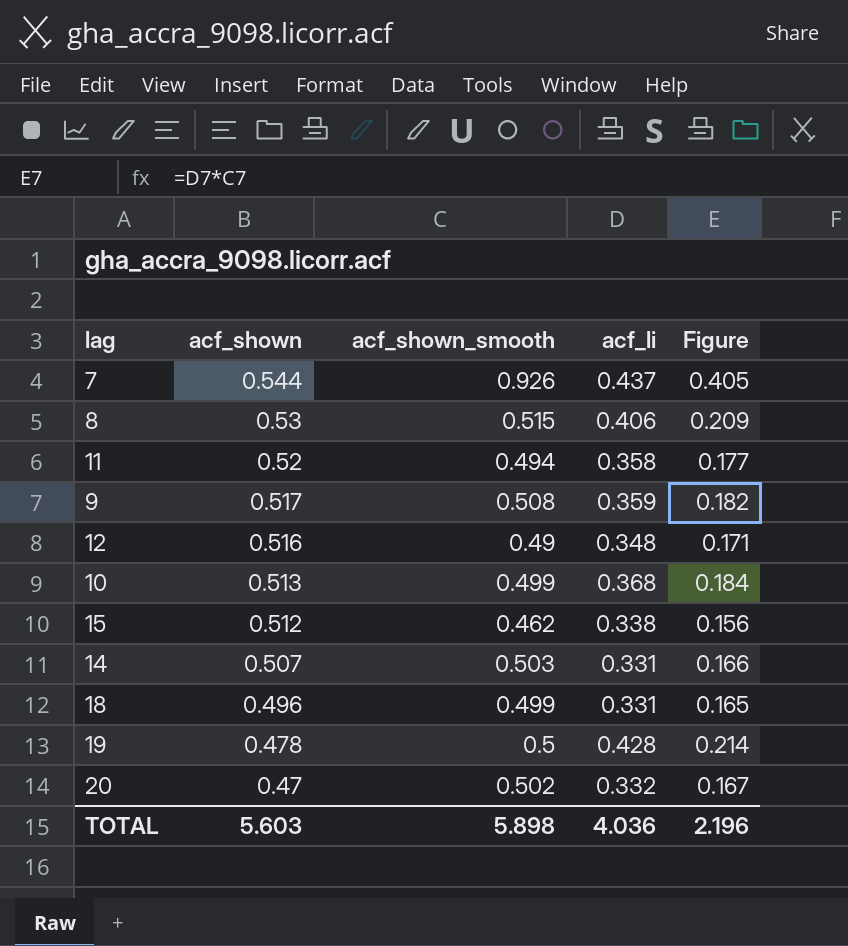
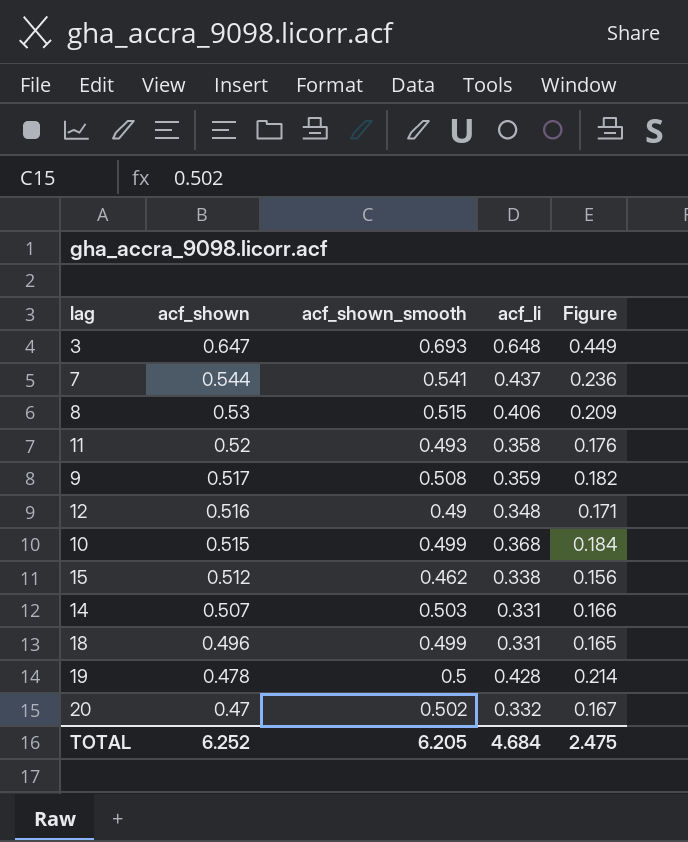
row 3: none -> 0.647 | 0.693 | 0.648 | 0.449
7 | acf_shown_smooth: 0.926 -> 0.541
7 | Figure: 0.405 -> 0.236
11 | acf_shown_smooth: 0.494 -> 0.493
11 | Figure: 0.177 -> 0.176
10 | acf_shown: 0.513 -> 0.515
TOTAL | acf_shown: 5.603 -> 6.252
TOTAL | acf_shown_smooth: 5.898 -> 6.205
TOTAL | acf_li: 4.036 -> 4.684
TOTAL | Figure: 2.196 -> 2.475

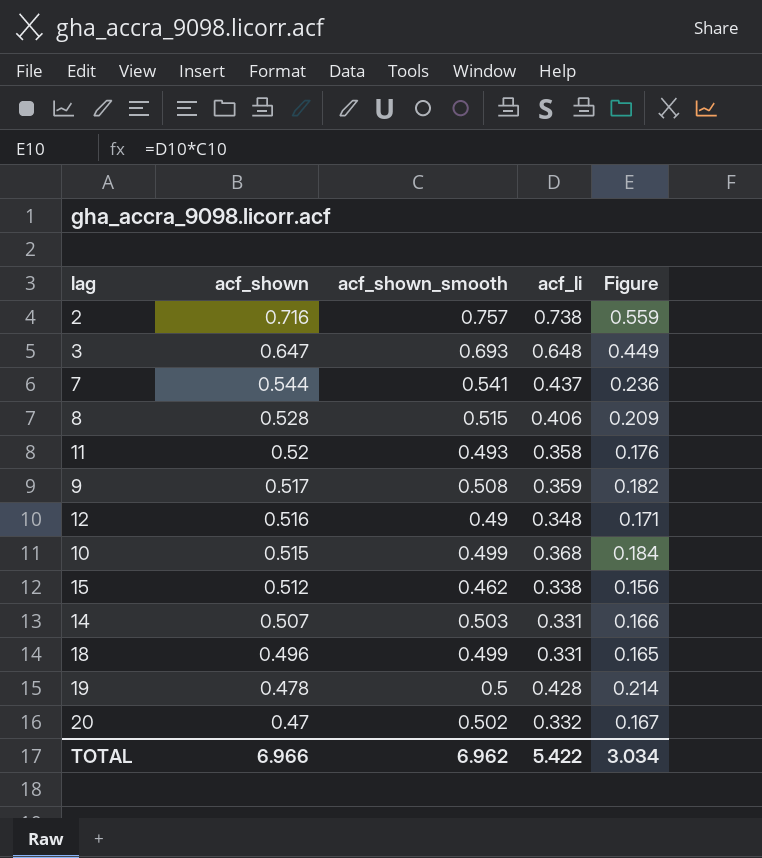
row 2: none -> 0.716 | 0.757 | 0.738 | 0.559
8 | acf_shown: 0.53 -> 0.528
TOTAL | acf_shown: 6.252 -> 6.966
TOTAL | acf_shown_smooth: 6.205 -> 6.962
TOTAL | acf_li: 4.684 -> 5.422
TOTAL | Figure: 2.475 -> 3.034

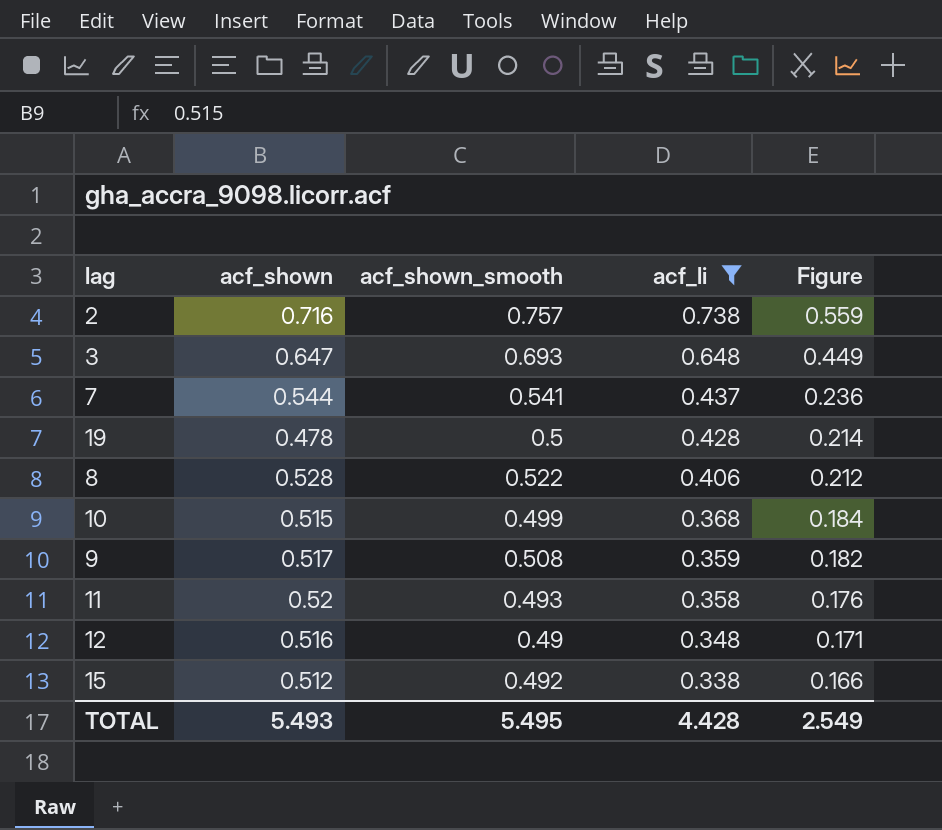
filter: none -> acf_li >= 0.338
row order: acf_shown descending -> acf_li descending
8 | acf_shown_smooth: 0.515 -> 0.522
8 | Figure: 0.209 -> 0.212
15 | acf_shown_smooth: 0.462 -> 0.492
15 | Figure: 0.156 -> 0.166
TOTAL | acf_shown: 6.966 -> 5.493
TOTAL | acf_shown_smooth: 6.962 -> 5.495
TOTAL | acf_li: 5.422 -> 4.428
TOTAL | Figure: 3.034 -> 2.549

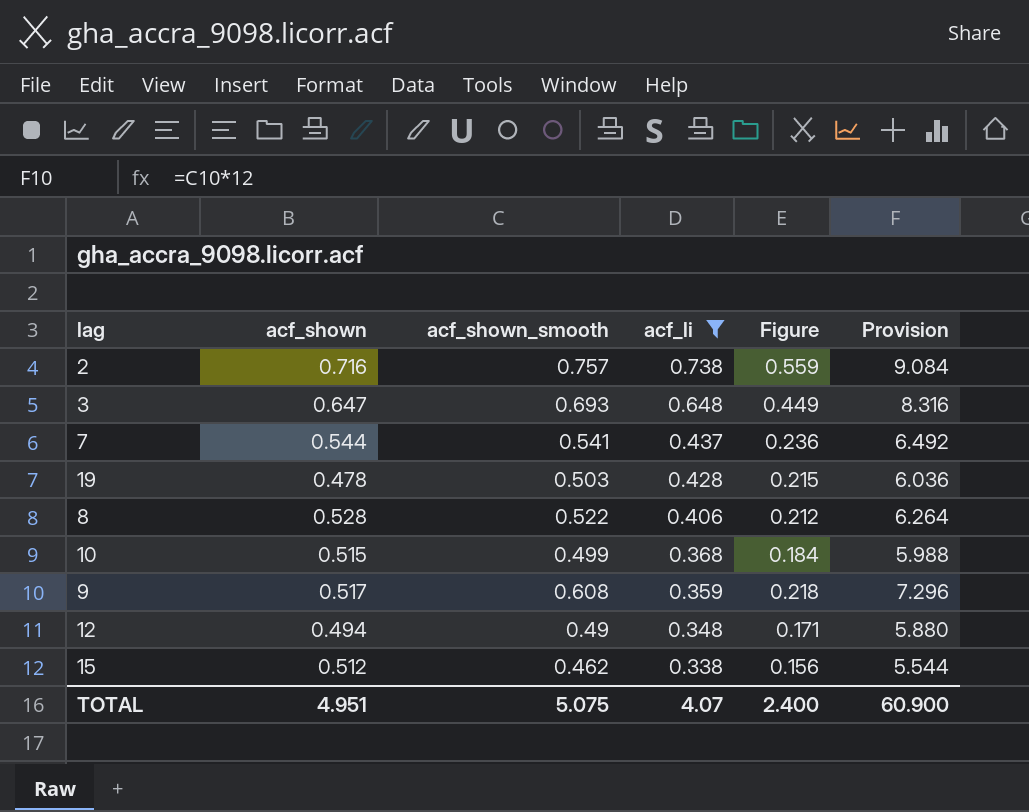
column Provision | formula: none -> [acf_shown_smooth] * 12
row 11: 0.52 | 0.493 | 0.358 | 0.176 -> none
19 | acf_shown_smooth: 0.5 -> 0.503
19 | Figure: 0.214 -> 0.215
9 | acf_shown_smooth: 0.508 -> 0.608
9 | Figure: 0.182 -> 0.218
12 | acf_shown: 0.516 -> 0.494
15 | acf_shown_smooth: 0.492 -> 0.462
15 | Figure: 0.166 -> 0.156
TOTAL | acf_shown: 5.493 -> 4.951
TOTAL | acf_shown_smooth: 5.495 -> 5.075
TOTAL | acf_li: 4.428 -> 4.07
TOTAL | Figure: 2.549 -> 2.400

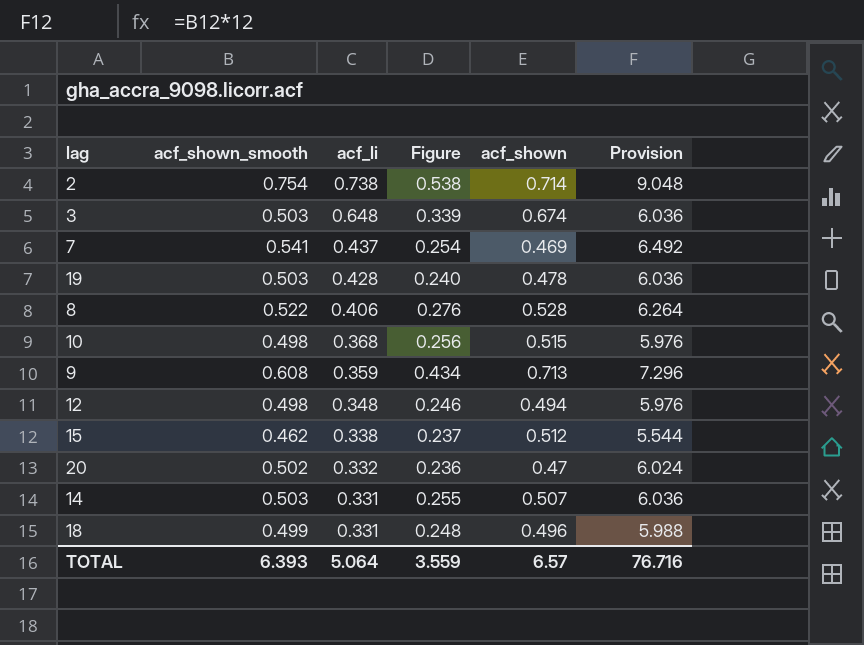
filter: acf_li >= 0.338 -> none
column Figure | formula: [acf_shown_smooth] * [acf_li] -> [acf_shown_smooth] * [acf_shown]
column acf_shown | position: 2 -> 5
2 | acf_shown_smooth: 0.757 -> 0.754
2 | acf_shown: 0.716 -> 0.714
2 | Provision: 9.084 -> 9.048
3 | acf_shown_smooth: 0.693 -> 0.503
3 | acf_shown: 0.647 -> 0.674
3 | Provision: 8.316 -> 6.036
7 | acf_shown: 0.544 -> 0.469
10 | acf_shown_smooth: 0.499 -> 0.498
10 | Provision: 5.988 -> 5.976
9 | acf_shown: 0.517 -> 0.713
12 | acf_shown_smooth: 0.49 -> 0.498
12 | Provision: 5.880 -> 5.976
TOTAL | acf_shown_smooth: 5.075 -> 6.393
TOTAL | acf_li: 4.07 -> 5.064
TOTAL | Figure: 2.400 -> 3.559
TOTAL | acf_shown: 4.951 -> 6.57
TOTAL | Provision: 60.900 -> 76.716

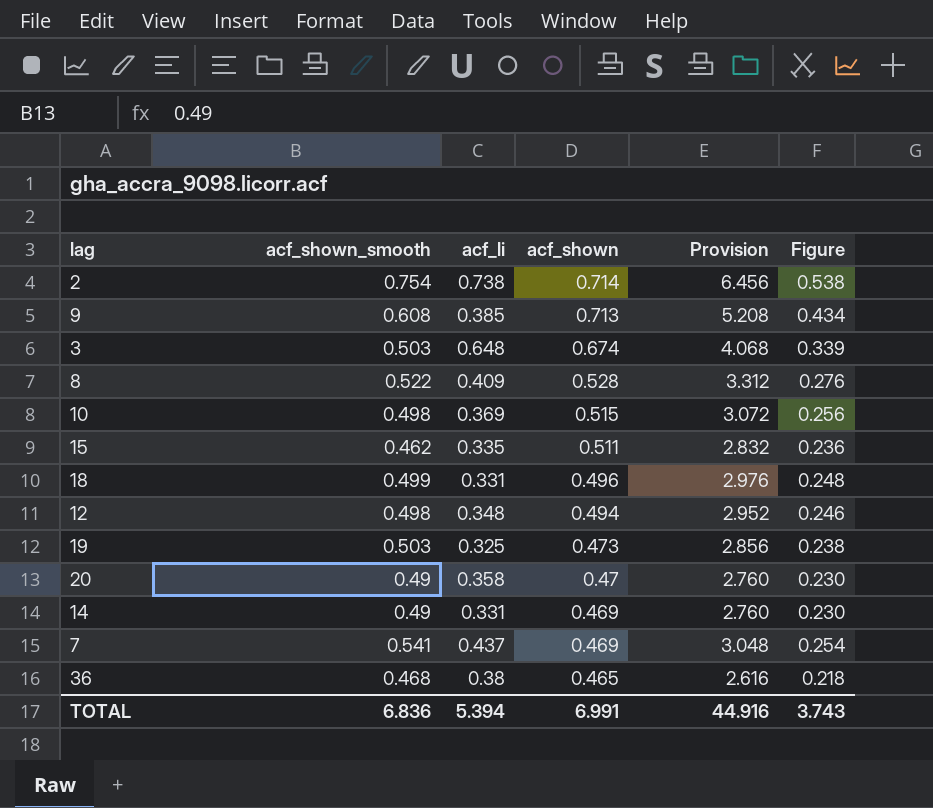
row order: acf_li descending -> acf_shown descending
column Provision | formula: [acf_shown_smooth] * 12 -> [Figure] * 12
column Figure | position: 4 -> 6
9 | acf_li: 0.359 -> 0.385
8 | acf_li: 0.406 -> 0.409
10 | acf_li: 0.368 -> 0.369
15 | acf_li: 0.338 -> 0.335
15 | acf_shown: 0.512 -> 0.511
15 | Figure: 0.237 -> 0.236
19 | acf_li: 0.428 -> 0.325
19 | acf_shown: 0.478 -> 0.473
19 | Figure: 0.240 -> 0.238
20 | acf_shown_smooth: 0.502 -> 0.49
20 | acf_li: 0.332 -> 0.358
20 | Figure: 0.236 -> 0.230
14 | acf_shown_smooth: 0.503 -> 0.49
14 | acf_shown: 0.507 -> 0.469
14 | Figure: 0.255 -> 0.230
row 36: none -> 0.468 | 0.38 | 0.465 | 2.616 | 0.218
TOTAL | acf_shown_smooth: 6.393 -> 6.836
TOTAL | acf_li: 5.064 -> 5.394
TOTAL | acf_shown: 6.57 -> 6.991
TOTAL | Provision: 76.716 -> 44.916
TOTAL | Figure: 3.559 -> 3.743

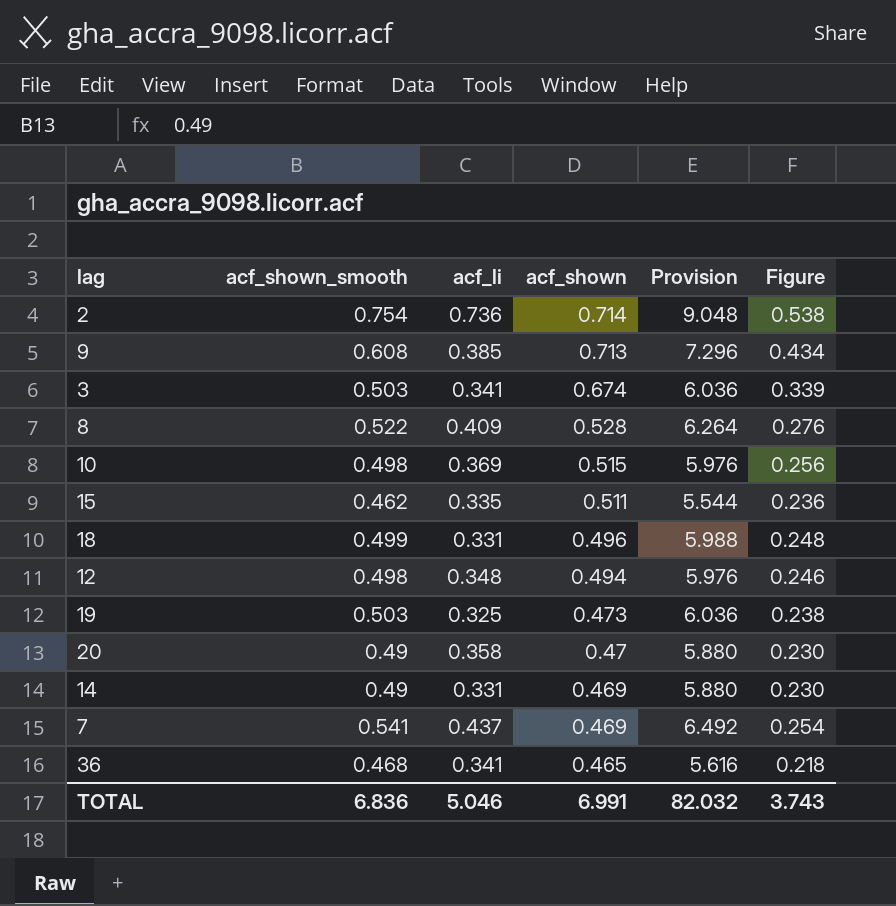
column Provision | formula: [Figure] * 12 -> [acf_shown_smooth] * 12
2 | acf_li: 0.738 -> 0.736
3 | acf_li: 0.648 -> 0.341
36 | acf_li: 0.38 -> 0.341
TOTAL | acf_li: 5.394 -> 5.046
TOTAL | Provision: 44.916 -> 82.032

